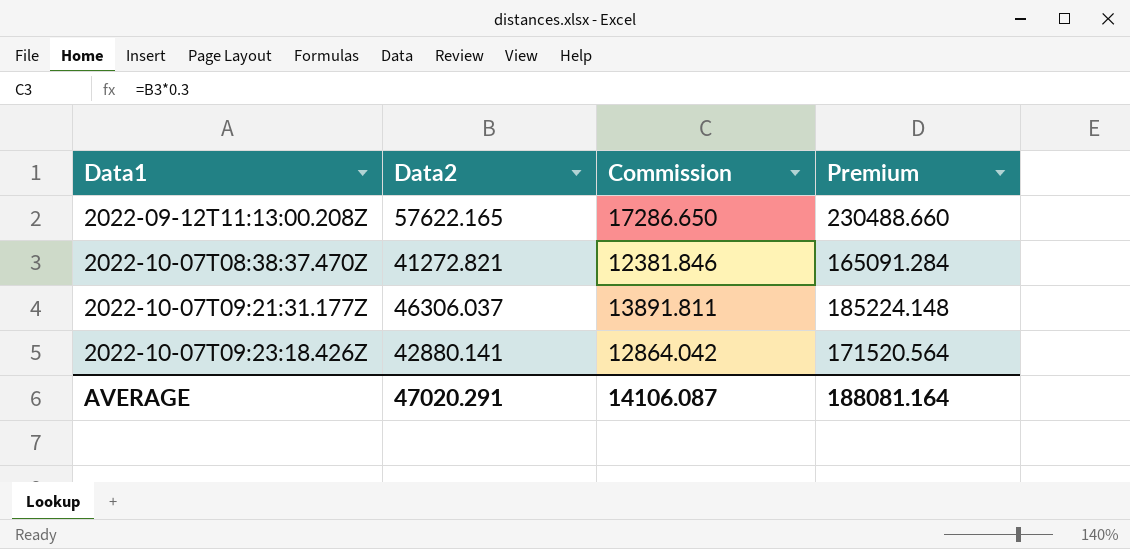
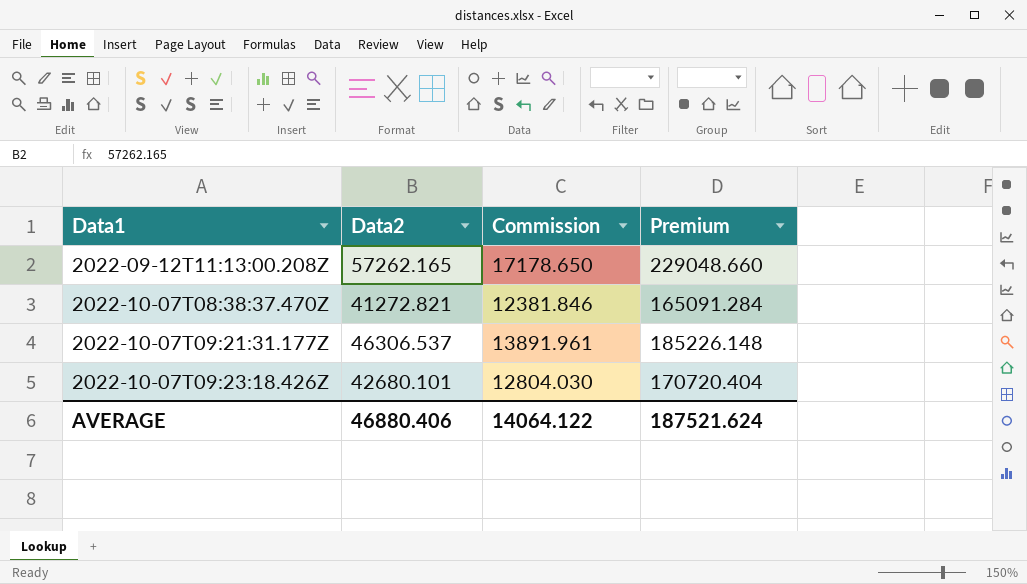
2022-09-12T11:13:00.208Z | Data2: 57622.165 -> 57262.165
2022-09-12T11:13:00.208Z | Commission: 17286.650 -> 17178.650
2022-09-12T11:13:00.208Z | Premium: 230488.660 -> 229048.660
2022-10-07T09:21:31.177Z | Data2: 46306.037 -> 46306.537
2022-10-07T09:21:31.177Z | Commission: 13891.811 -> 13891.961
2022-10-07T09:21:31.177Z | Premium: 185224.148 -> 185226.148
2022-10-07T09:23:18.426Z | Data2: 42880.141 -> 42680.101
2022-10-07T09:23:18.426Z | Commission: 12864.042 -> 12804.030
2022-10-07T09:23:18.426Z | Premium: 171520.564 -> 170720.404
AVERAGE | Data2: 47020.291 -> 46880.406
AVERAGE | Commission: 14106.087 -> 14064.122
AVERAGE | Premium: 188081.164 -> 187521.624

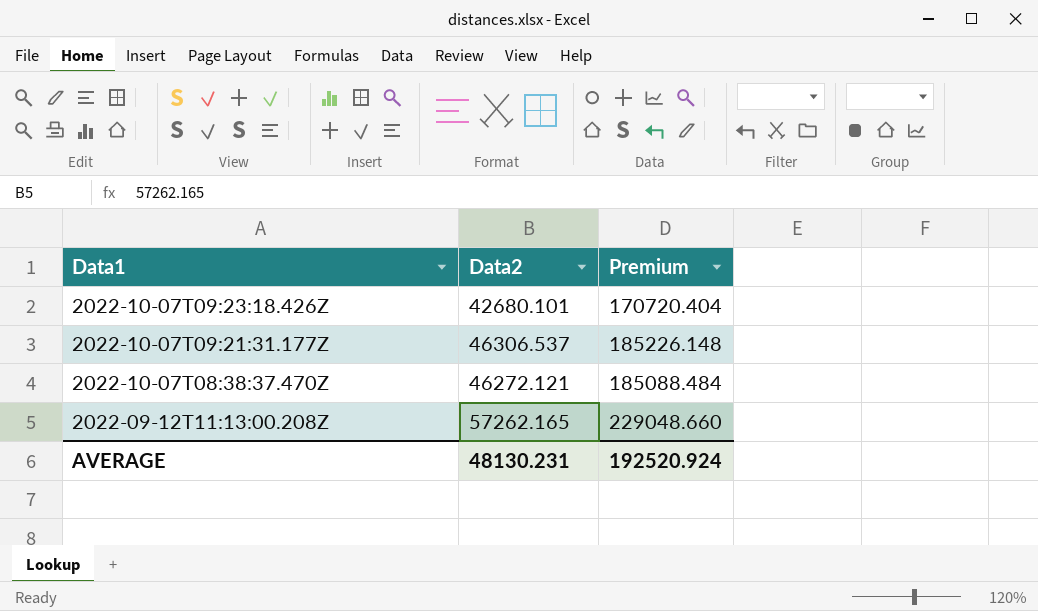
row order: Data1 ascending -> Data1 descending
column Commission | formula: [Data2] * 0.3 -> none
2022-10-07T08:38:37.470Z | Data2: 41272.821 -> 46272.121
2022-10-07T08:38:37.470Z | Premium: 165091.284 -> 185088.484
AVERAGE | Data2: 46880.406 -> 48130.231
AVERAGE | Premium: 187521.624 -> 192520.924

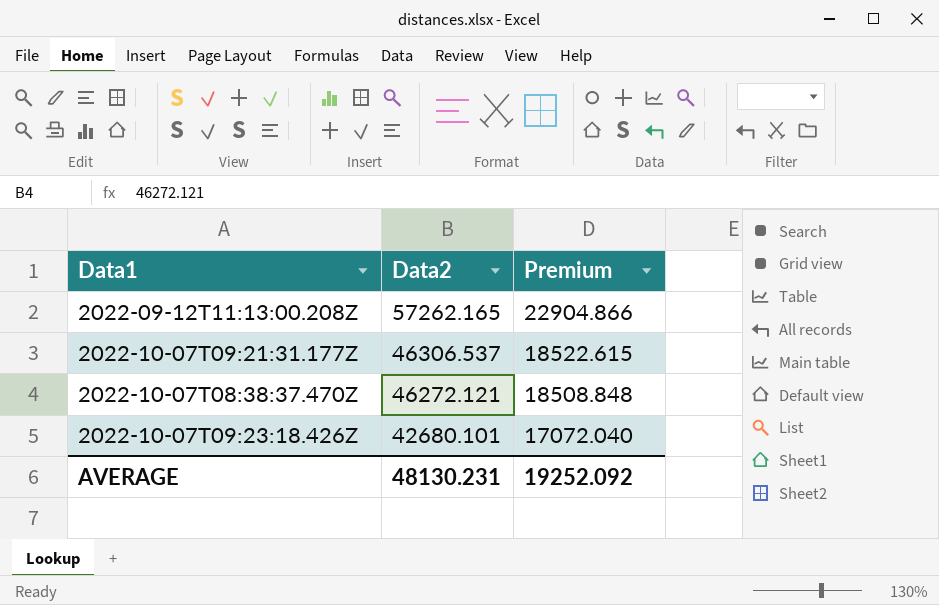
row order: Data1 descending -> Data2 descending
column Premium | formula: [Data2] * 4 -> [Data2] * 0.4
AVERAGE | Premium: 192520.924 -> 19252.092

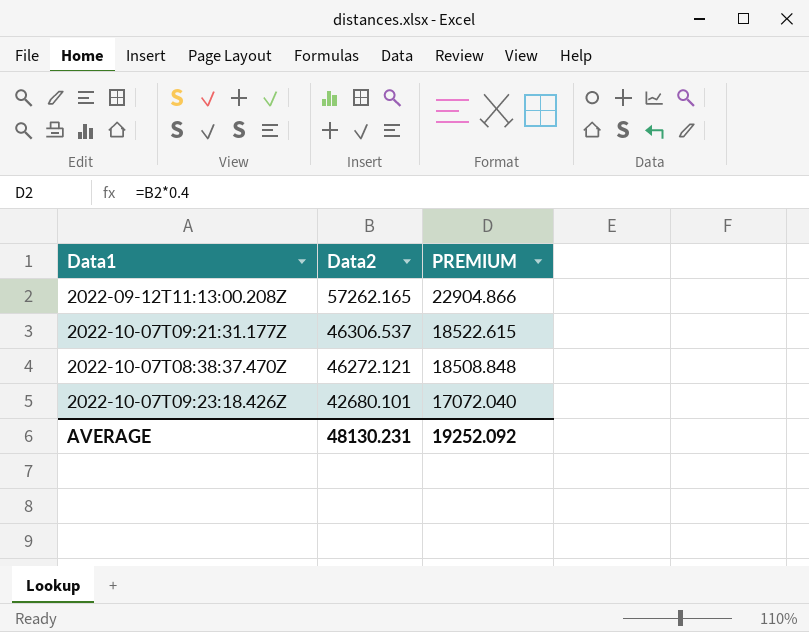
column name: Premium -> PREMIUM

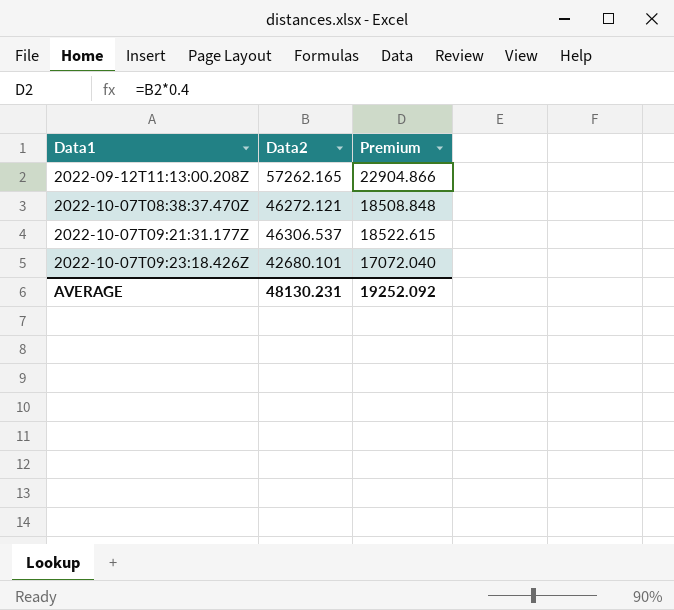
row order: Data2 descending -> Data1 ascending
column name: PREMIUM -> Premium

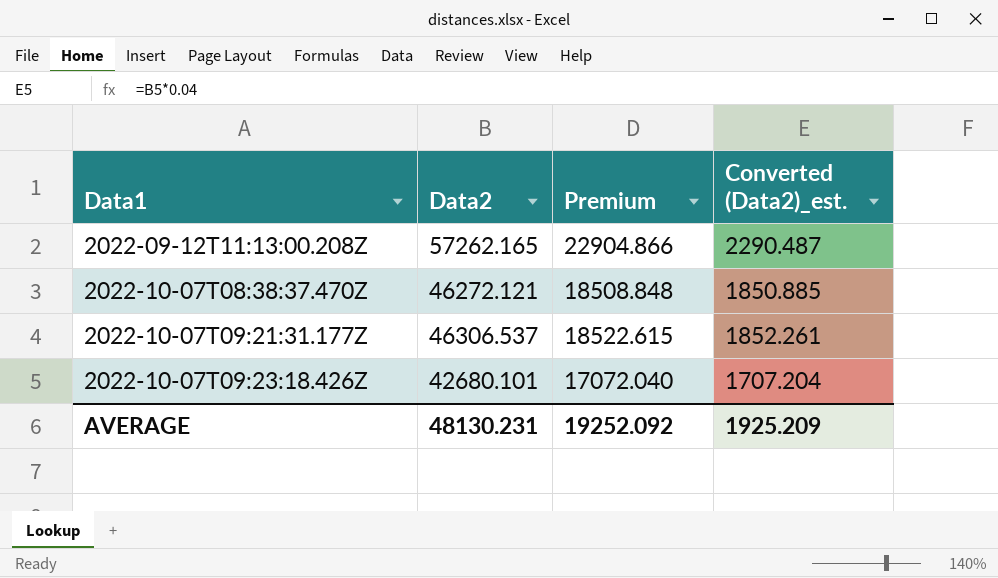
column Converted (Data2)_est. | formula: none -> [Data2] * 0.04

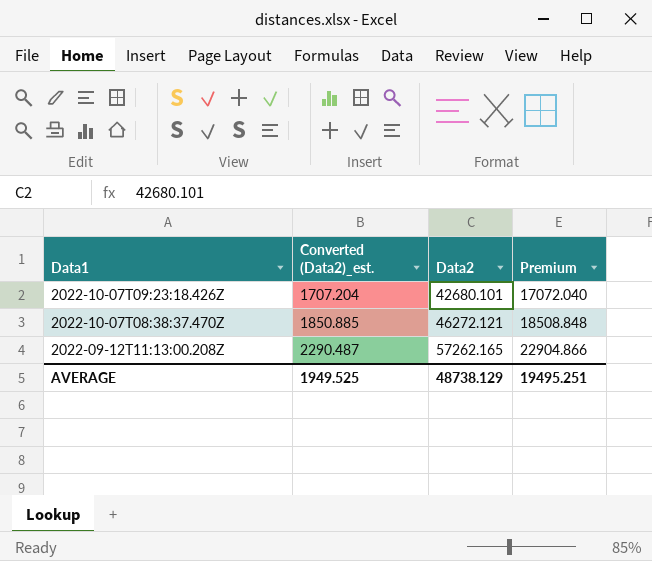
row order: Data1 ascending -> Data1 descending
column Converted (Data2)_est. | position: 4 -> 2
row 2022-10-07T09:21:31.177Z: 46306.537 | 18522.615 | 1852.261 -> none
AVERAGE | Converted (Data2)_est.: 1925.209 -> 1949.525
AVERAGE | Data2: 48130.231 -> 48738.129
AVERAGE | Premium: 19252.092 -> 19495.251

